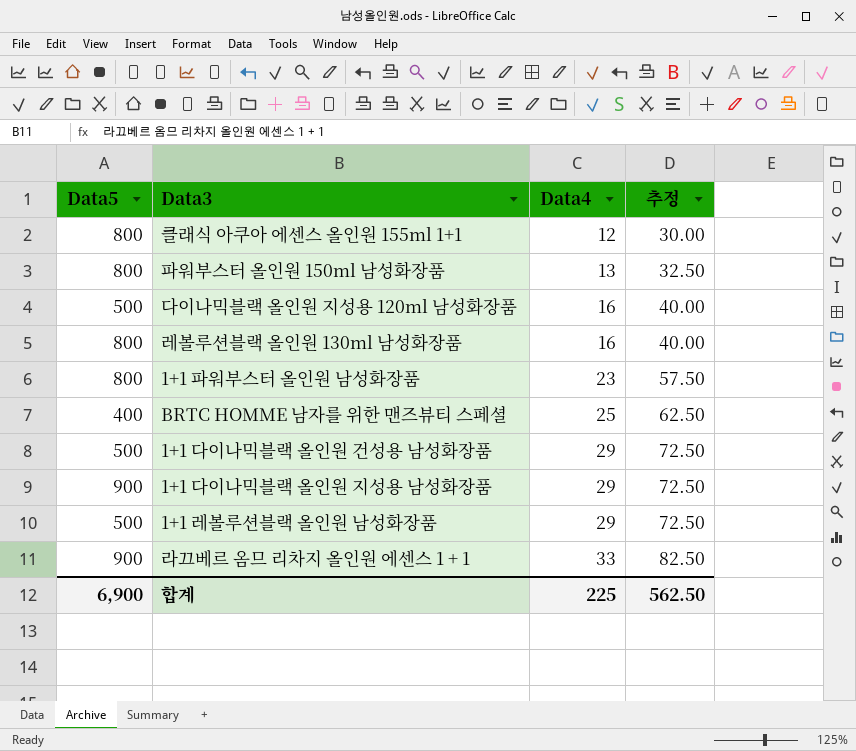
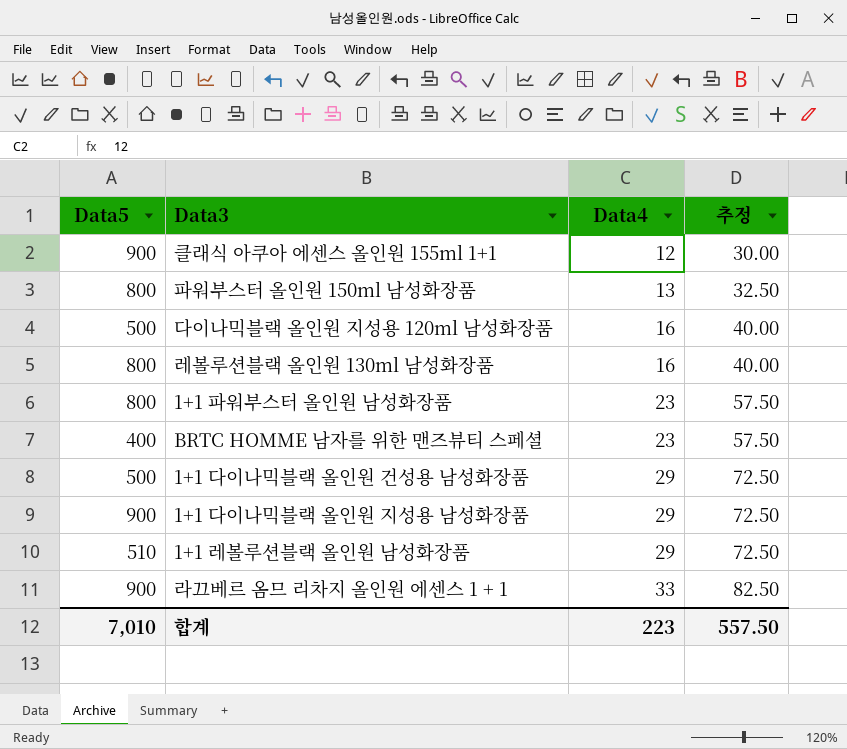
클래식 아쿠아 에센스 올인원 155ml 1+1 | Data5: 800 -> 900
BRTC HOMME 남자를 위한 맨즈뷰티 스페셜 | Data4: 25 -> 23
BRTC HOMME 남자를 위한 맨즈뷰티 스페셜 | 추정: 62.50 -> 57.50
1+1 레볼루션블랙 올인원 남성화장품 | Data5: 500 -> 510
합계 | Data5: 6,900 -> 7,010
합계 | Data4: 225 -> 223
합계 | 추정: 562.50 -> 557.50

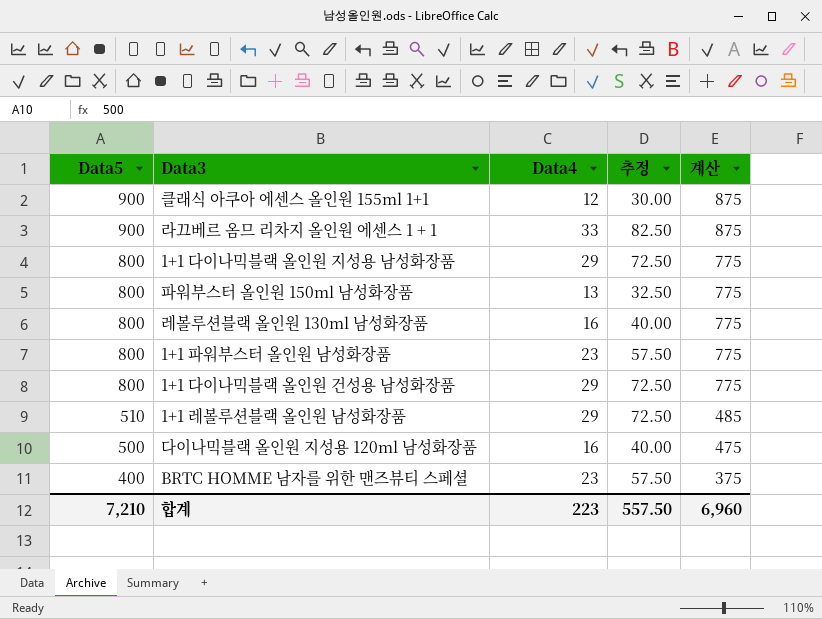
row order: Data4 ascending -> Data5 descending
column 계산 | formula: none -> [Data5] - 25
1+1 다이나믹블랙 올인원 지성용 남성화장품 | Data5: 900 -> 800
1+1 다이나믹블랙 올인원 건성용 남성화장품 | Data5: 500 -> 800
합계 | Data5: 7,010 -> 7,210

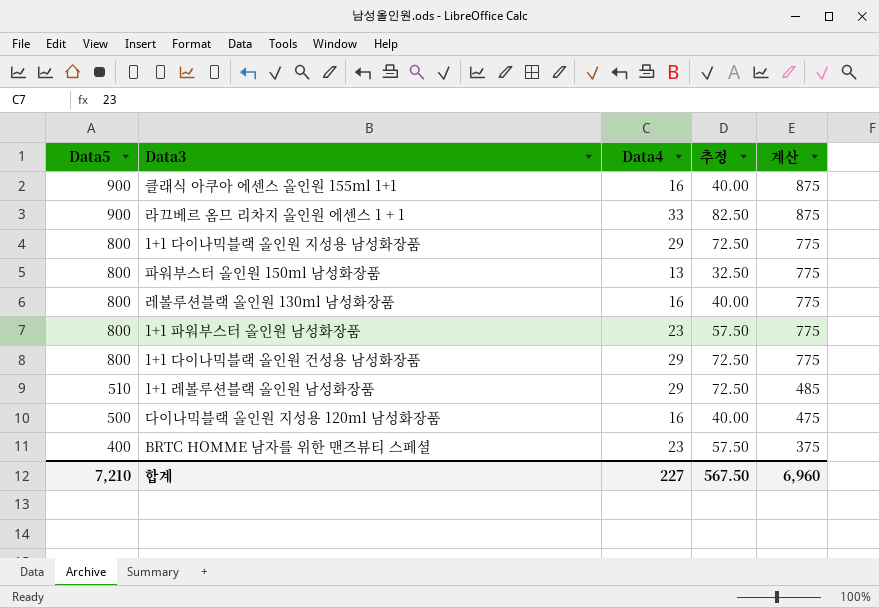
클래식 아쿠아 에센스 올인원 155ml 1+1 | Data4: 12 -> 16
클래식 아쿠아 에센스 올인원 155ml 1+1 | 추정: 30.00 -> 40.00
합계 | Data4: 223 -> 227
합계 | 추정: 557.50 -> 567.50

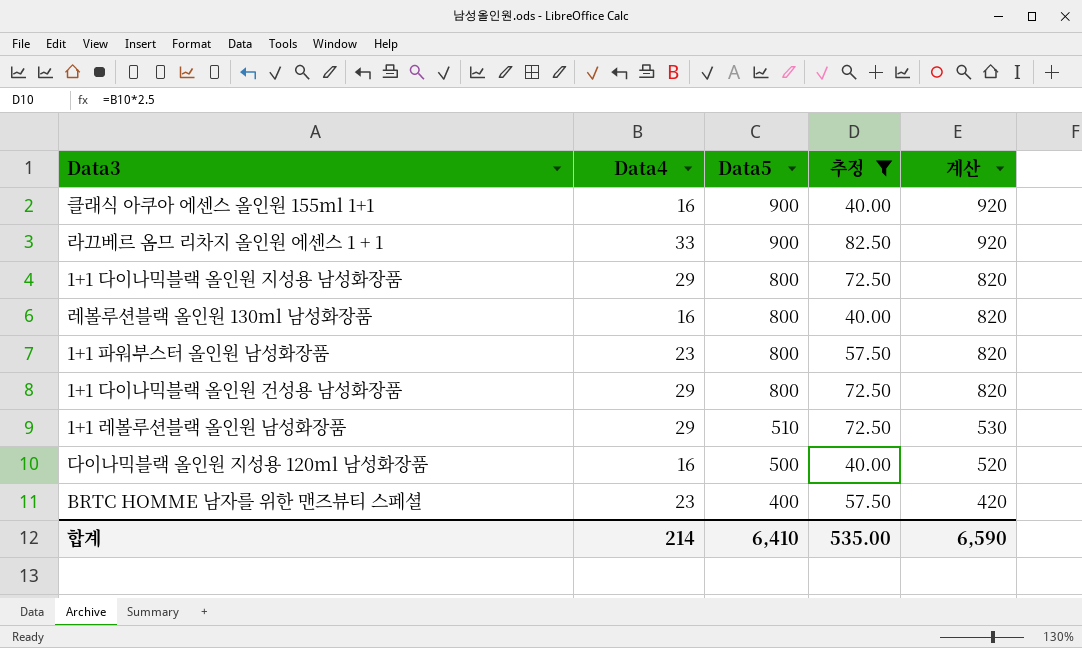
filter: none -> 추정 != 32.50
column Data5 | position: 1 -> 3
column 계산 | formula: [Data5] - 25 -> [Data5] + 20
합계 | Data4: 227 -> 214
합계 | Data5: 7,210 -> 6,410
합계 | 추정: 567.50 -> 535.00
합계 | 계산: 6,960 -> 6,590

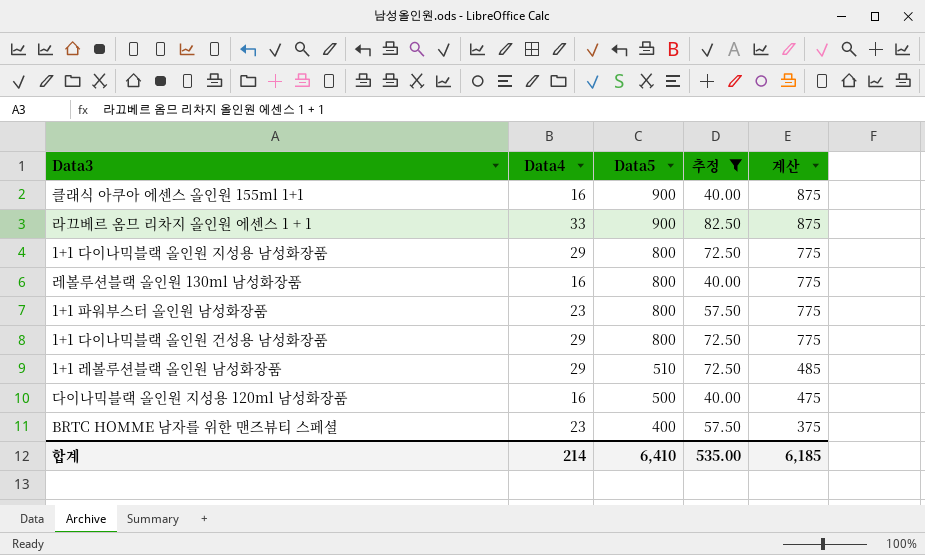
column 계산 | formula: [Data5] + 20 -> [Data5] - 25
합계 | 계산: 6,590 -> 6,185

